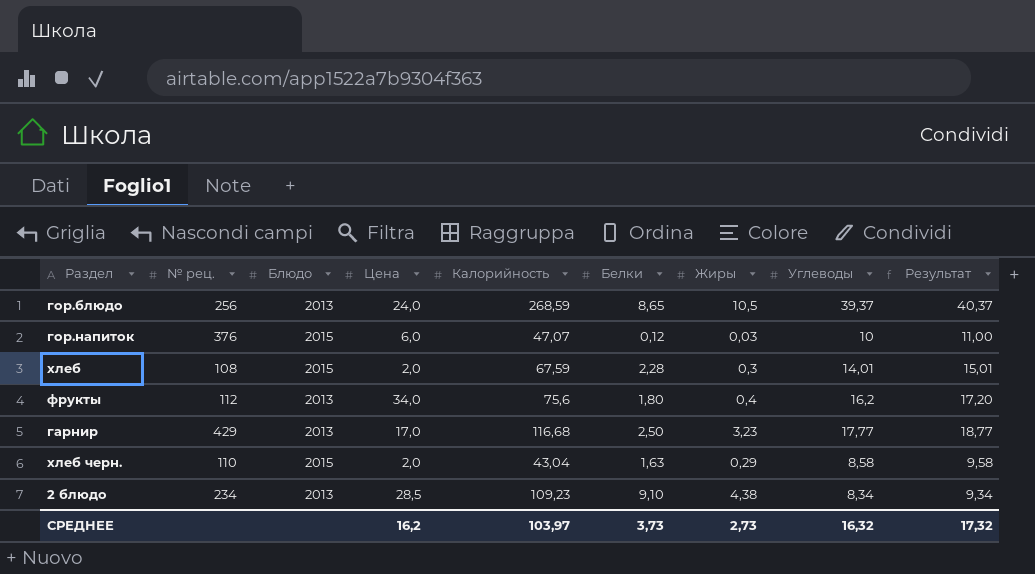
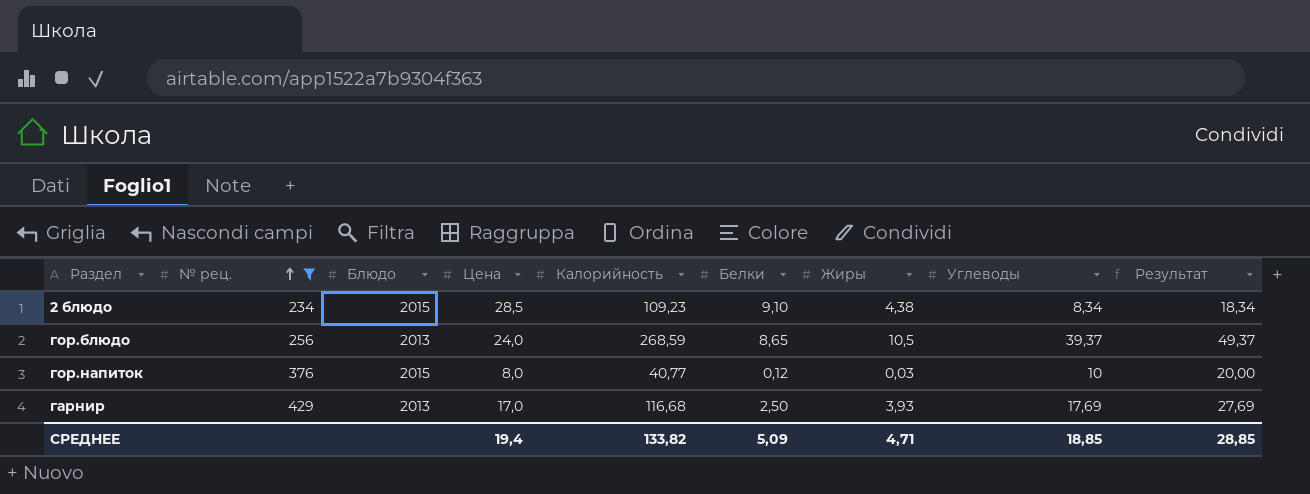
filter: none -> № рец. >= 234
row order: none -> № рец. ascending
column Результат | formula: [Углеводы] + 1 -> [Углеводы] + 10
2 блюдо | Блюдо: 2013 -> 2015
гор.напиток | Цена: 6,0 -> 8,0
гор.напиток | Калорийность: 47,07 -> 40,77
гарнир | Жиры: 3,23 -> 3,93
гарнир | Углеводы: 17,77 -> 17,69
СРЕДНЕЕ | Цена: 16,2 -> 19,4
СРЕДНЕЕ | Калорийность: 103,97 -> 133,82
СРЕДНЕЕ | Белки: 3,73 -> 5,09
СРЕДНЕЕ | Жиры: 2,73 -> 4,71
СРЕДНЕЕ | Углеводы: 16,32 -> 18,85
СРЕДНЕЕ | Результат: 17,32 -> 28,85

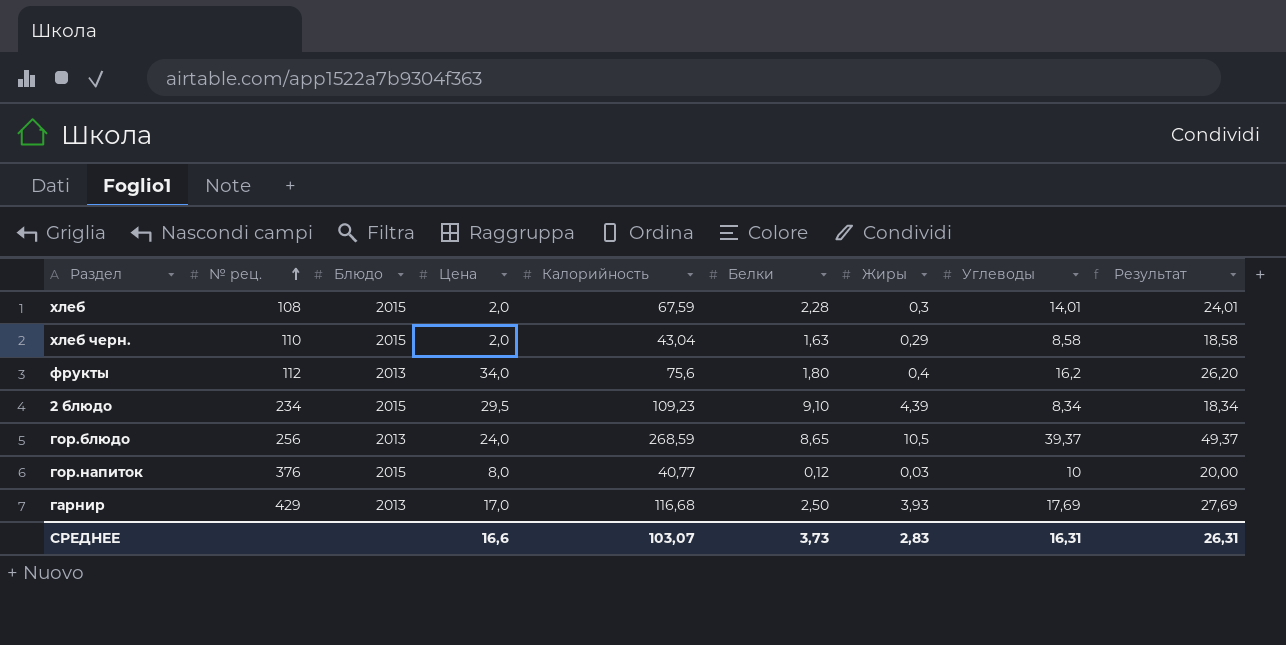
filter: № рец. >= 234 -> none
2 блюдо | Цена: 28,5 -> 29,5
2 блюдо | Жиры: 4,38 -> 4,39
СРЕДНЕЕ | Цена: 19,4 -> 16,6
СРЕДНЕЕ | Калорийность: 133,82 -> 103,07
СРЕДНЕЕ | Белки: 5,09 -> 3,73
СРЕДНЕЕ | Жиры: 4,71 -> 2,83
СРЕДНЕЕ | Углеводы: 18,85 -> 16,31
СРЕДНЕЕ | Результат: 28,85 -> 26,31

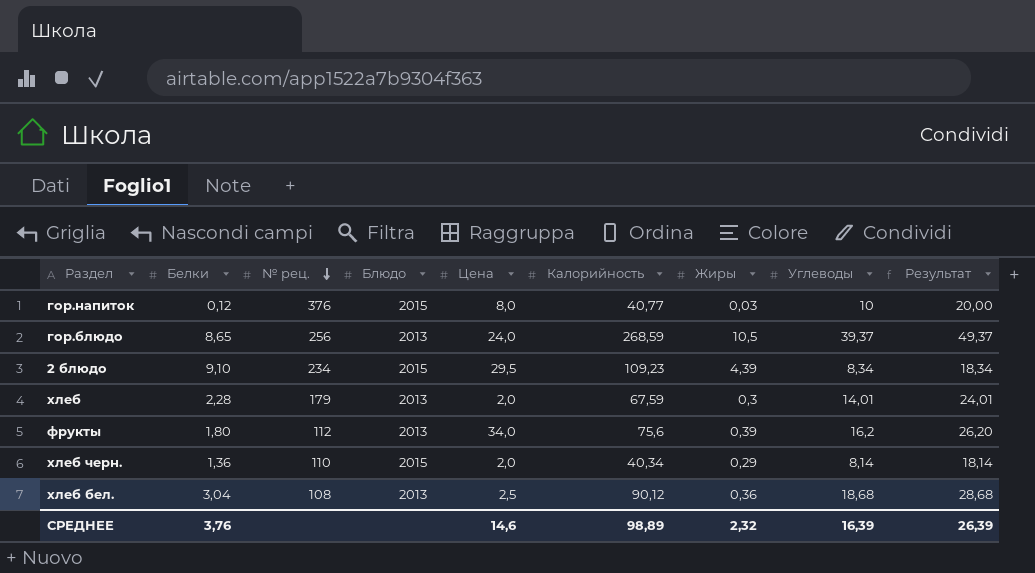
row order: № рец. ascending -> № рец. descending
column Белки | position: 6 -> 2
row гарнир: 429 | 2013 | 17,0 | 116,68 | 2,50 | 3,93 | 17,69 | 27,69 -> none
хлеб | № рец.: 108 -> 179
хлеб | Блюдо: 2015 -> 2013
фрукты | Жиры: 0,4 -> 0,39
хлеб черн. | Белки: 1,63 -> 1,36
хлеб черн. | Калорийность: 43,04 -> 40,34
хлеб черн. | Углеводы: 8,58 -> 8,14
хлеб черн. | Результат: 18,58 -> 18,14
row хлеб бел.: none -> 3,04 | 108 | 2013 | 2,5 | 90,12 | 0,36 | 18,68 | 28,68
СРЕДНЕЕ | Белки: 3,73 -> 3,76
СРЕДНЕЕ | Цена: 16,6 -> 14,6
СРЕДНЕЕ | Калорийность: 103,07 -> 98,89
СРЕДНЕЕ | Жиры: 2,83 -> 2,32
СРЕДНЕЕ | Углеводы: 16,31 -> 16,39
СРЕДНЕЕ | Результат: 26,31 -> 26,39

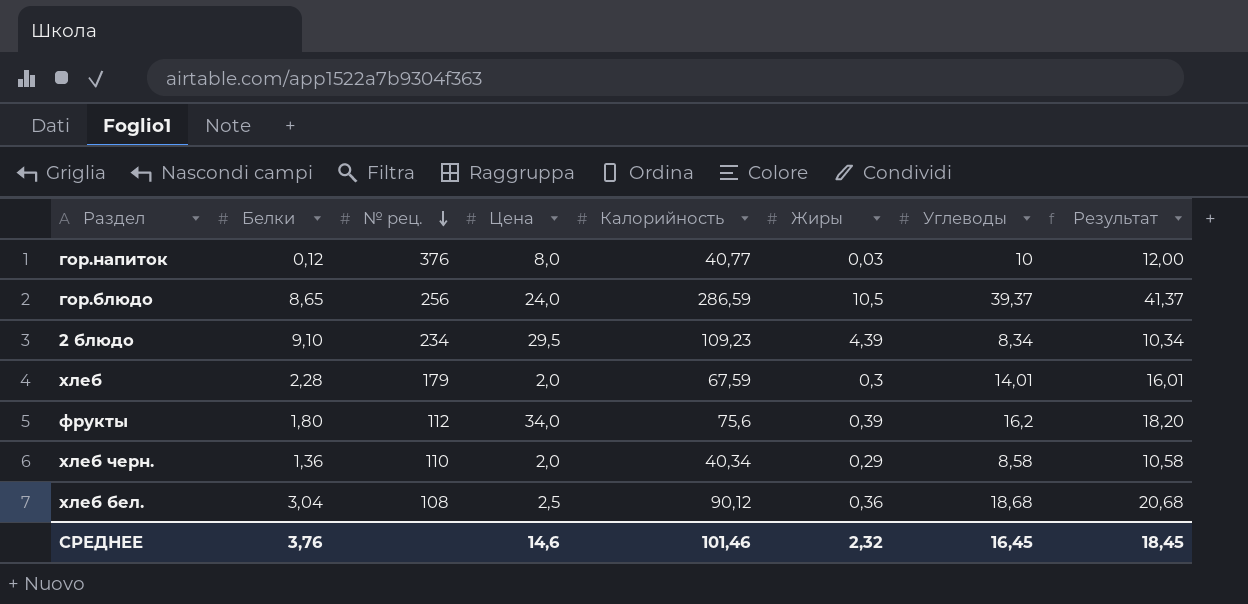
column Блюдо | position: 4 -> none
column Результат | formula: [Углеводы] + 10 -> [Углеводы] + 2
гор.блюдо | Калорийность: 268,59 -> 286,59
хлеб черн. | Углеводы: 8,14 -> 8,58
СРЕДНЕЕ | Калорийность: 98,89 -> 101,46
СРЕДНЕЕ | Углеводы: 16,39 -> 16,45
СРЕДНЕЕ | Результат: 26,39 -> 18,45

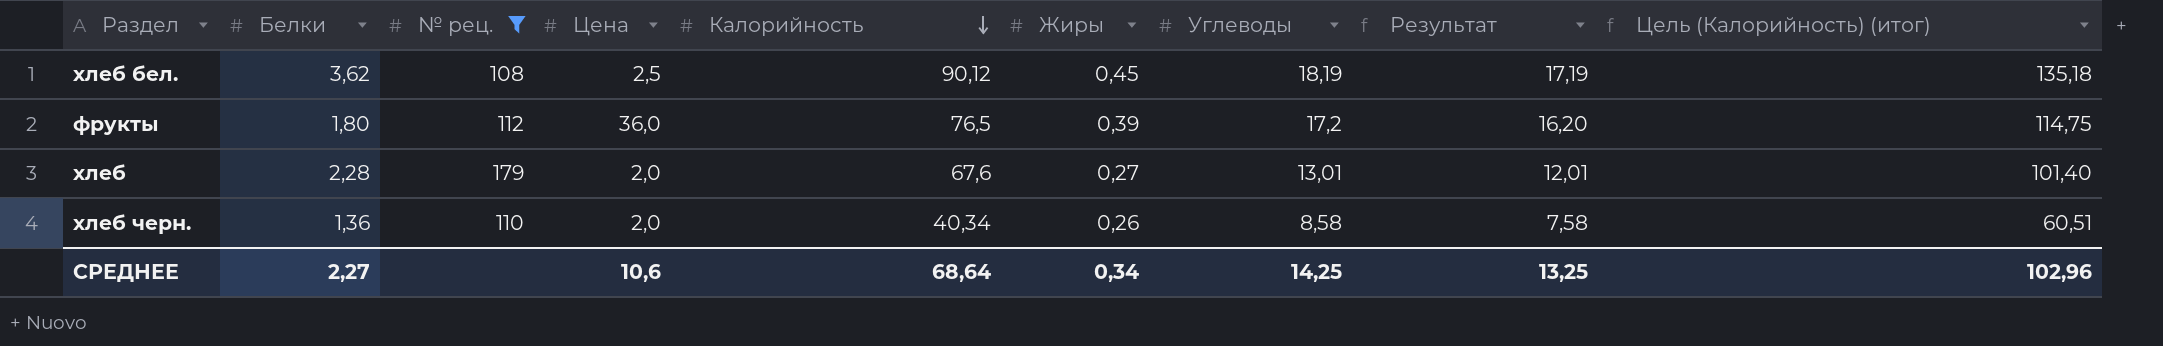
filter: none -> № рец. <= 179
row order: № рец. descending -> Калорийность descending
column Результат | formula: [Углеводы] + 2 -> [Углеводы] - 1
column Цель (Калорийность) (итог) | formula: none -> [Калорийность] * 1,5
хлеб бел. | Белки: 3,04 -> 3,62
хлеб бел. | Жиры: 0,36 -> 0,45
хлеб бел. | Углеводы: 18,68 -> 18,19
фрукты | Цена: 34,0 -> 36,0
фрукты | Калорийность: 75,6 -> 76,5
фрукты | Углеводы: 16,2 -> 17,2
хлеб | Калорийность: 67,59 -> 67,6
хлеб | Жиры: 0,3 -> 0,27
хлеб | Углеводы: 14,01 -> 13,01
хлеб черн. | Жиры: 0,29 -> 0,26
СРЕДНЕЕ | Белки: 3,76 -> 2,27
СРЕДНЕЕ | Цена: 14,6 -> 10,6
СРЕДНЕЕ | Калорийность: 101,46 -> 68,64
СРЕДНЕЕ | Жиры: 2,32 -> 0,34
СРЕДНЕЕ | Углеводы: 16,45 -> 14,25
СРЕДНЕЕ | Результат: 18,45 -> 13,25

